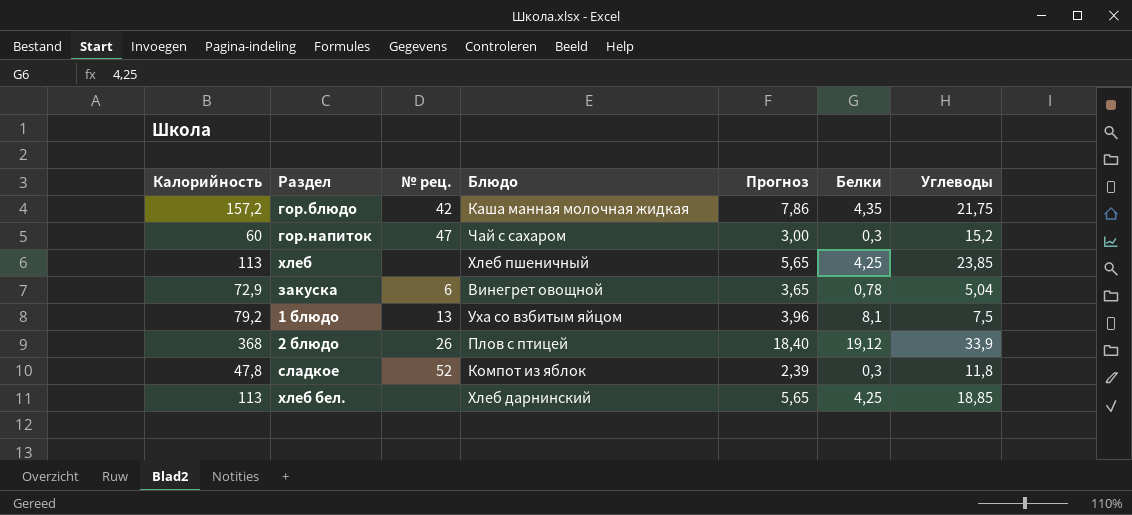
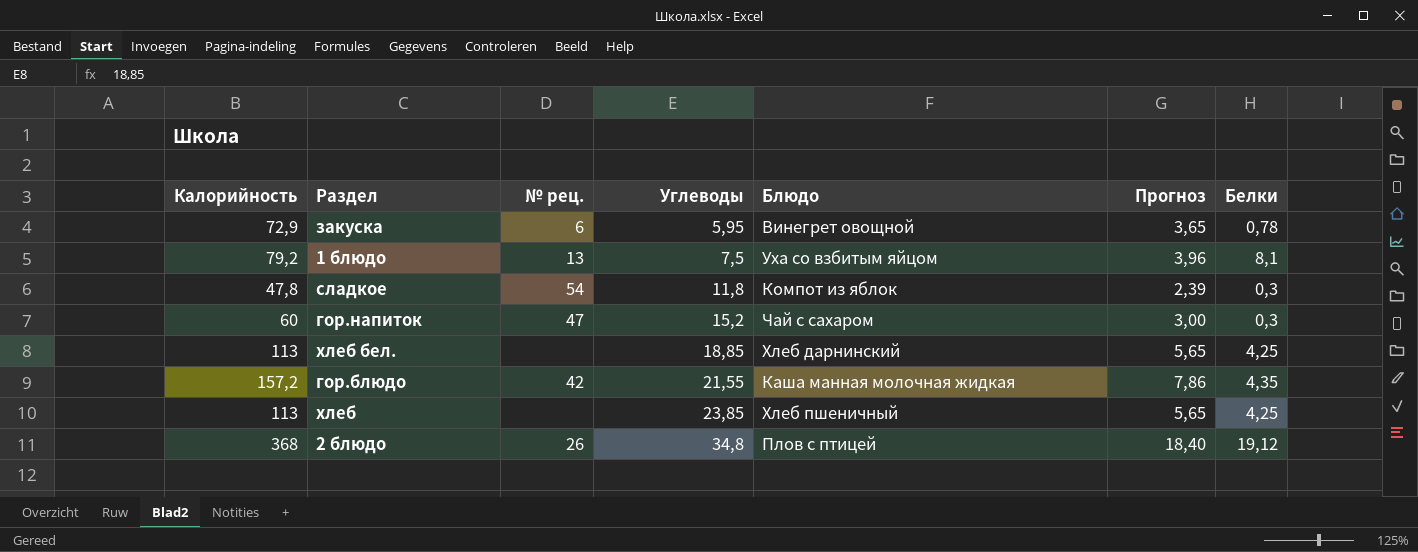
row order: none -> Углеводы ascending
column Углеводы | position: 7 -> 4
закуска | Углеводы: 5,04 -> 5,95
сладкое | № рец.: 52 -> 54
гор.блюдо | Углеводы: 21,75 -> 21,55
2 блюдо | Углеводы: 33,9 -> 34,8

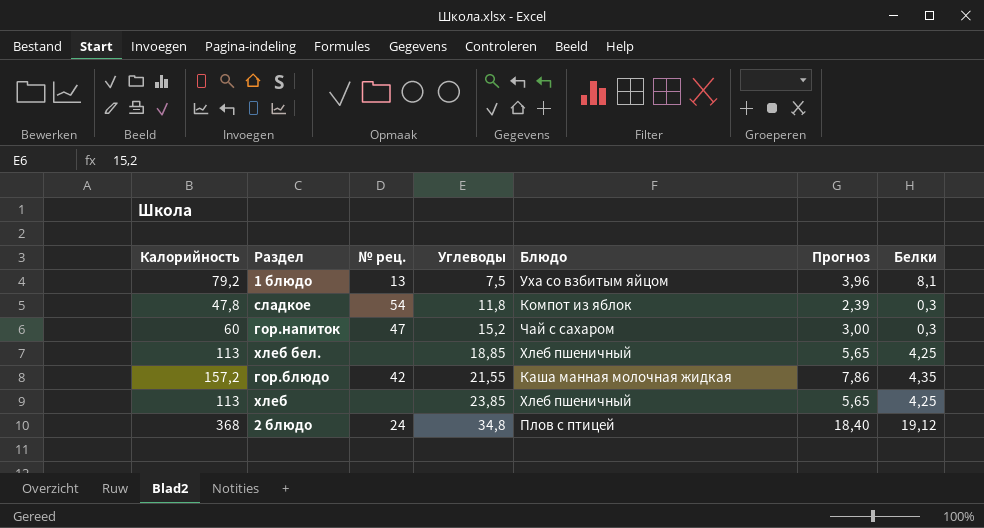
row закуска: 72,9 | 6 | 5,95 | Винегрет овощной | 3,65 | 0,78 -> none
хлеб бел. | Блюдо: Хлеб дарнинский -> Хлеб пшеничный
2 блюдо | № рец.: 26 -> 24

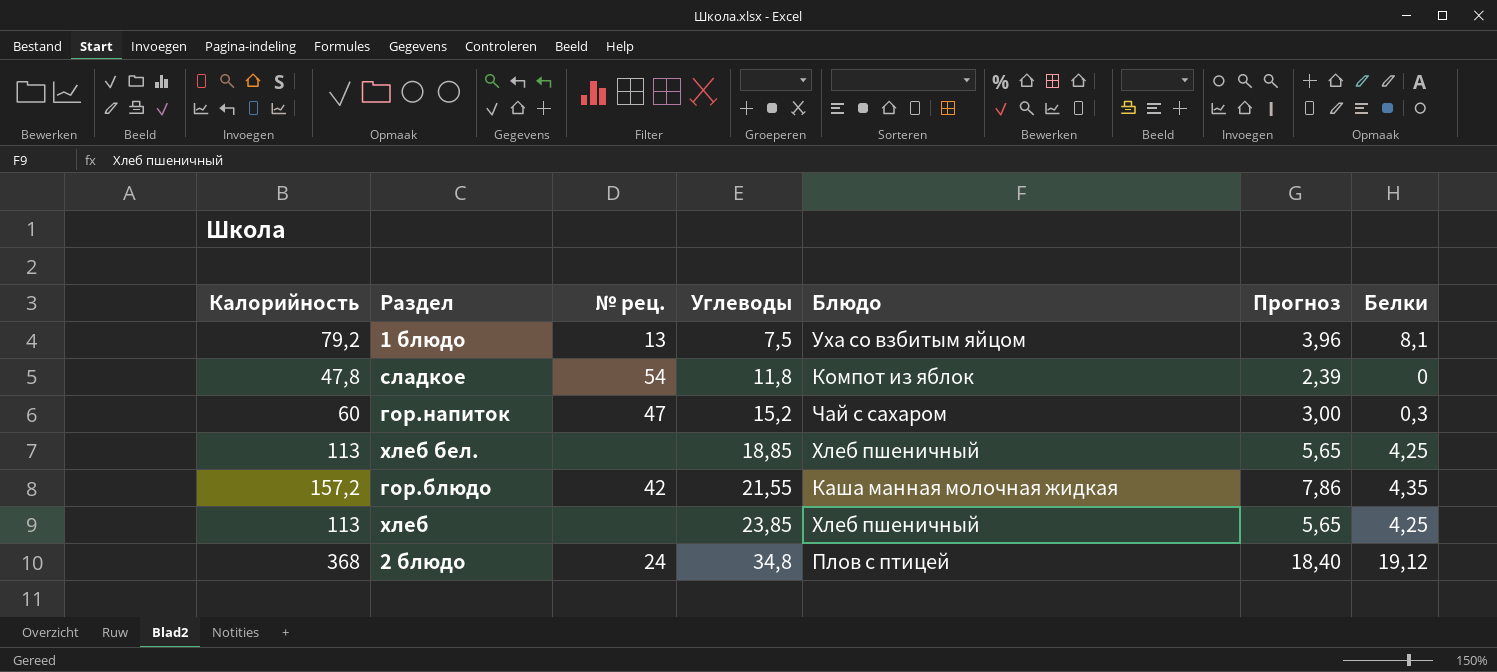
сладкое | Белки: 0,3 -> 0

